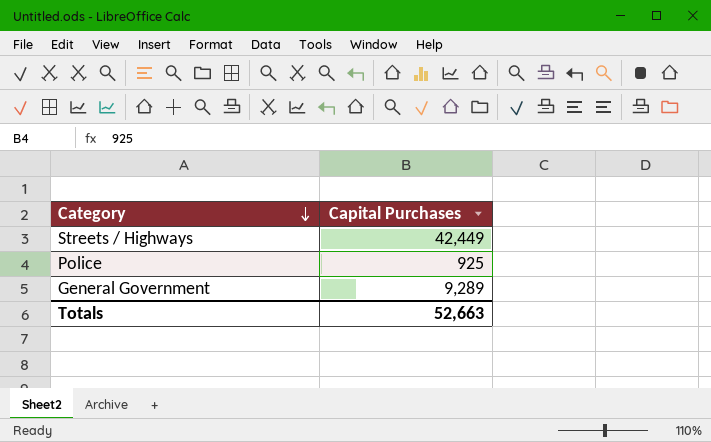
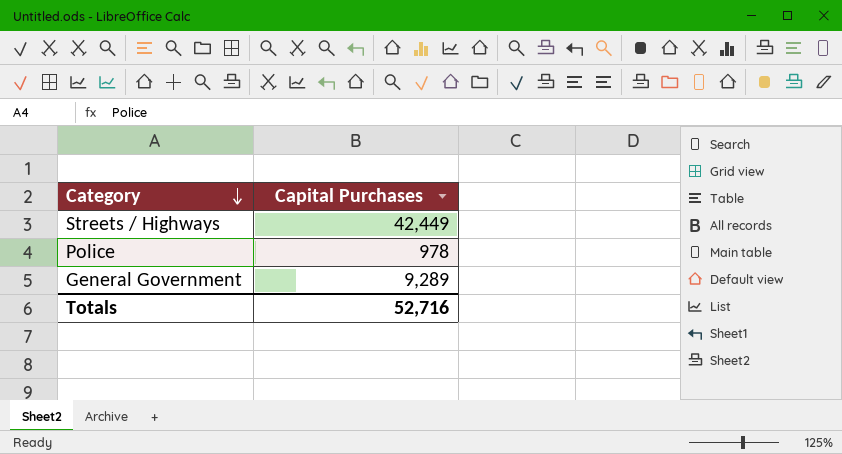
Police | Capital Purchases: 925 -> 978
Totals | Capital Purchases: 52,663 -> 52,716

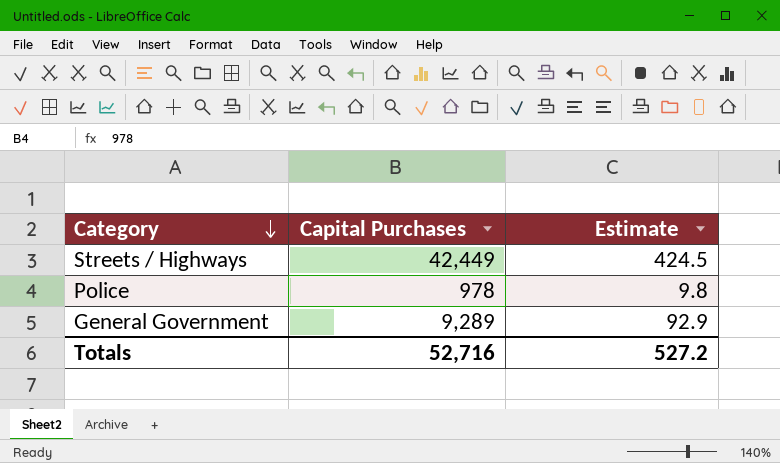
column Estimate | formula: none -> [Capital Purchases] * 0.01

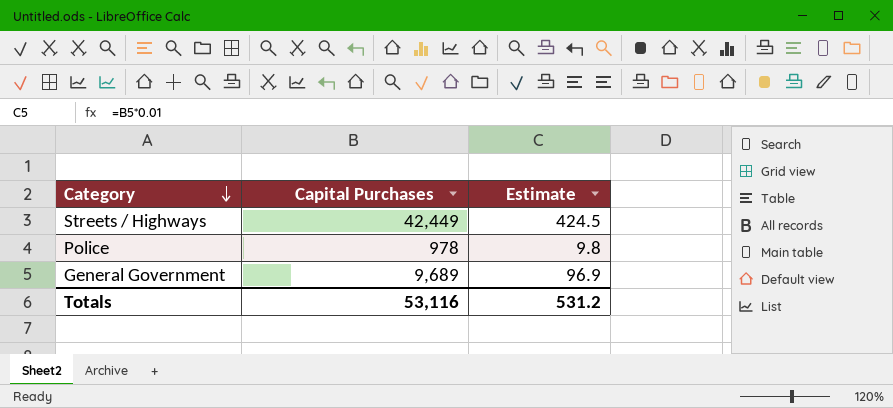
General Government | Capital Purchases: 9,289 -> 9,689
General Government | Estimate: 92.9 -> 96.9
Totals | Capital Purchases: 52,716 -> 53,116
Totals | Estimate: 527.2 -> 531.2

